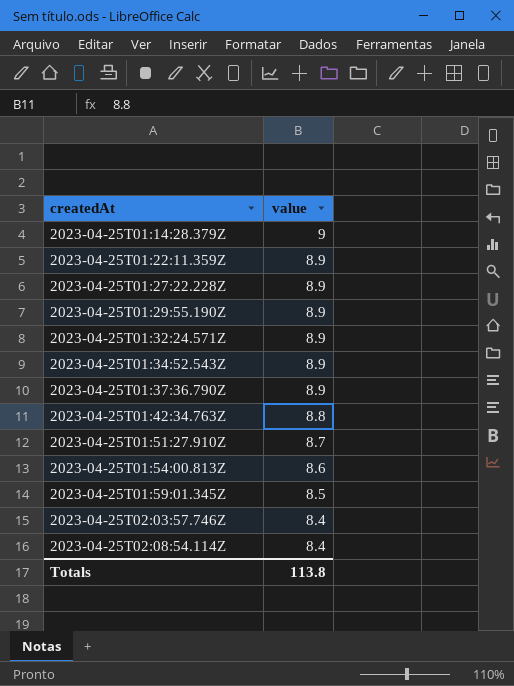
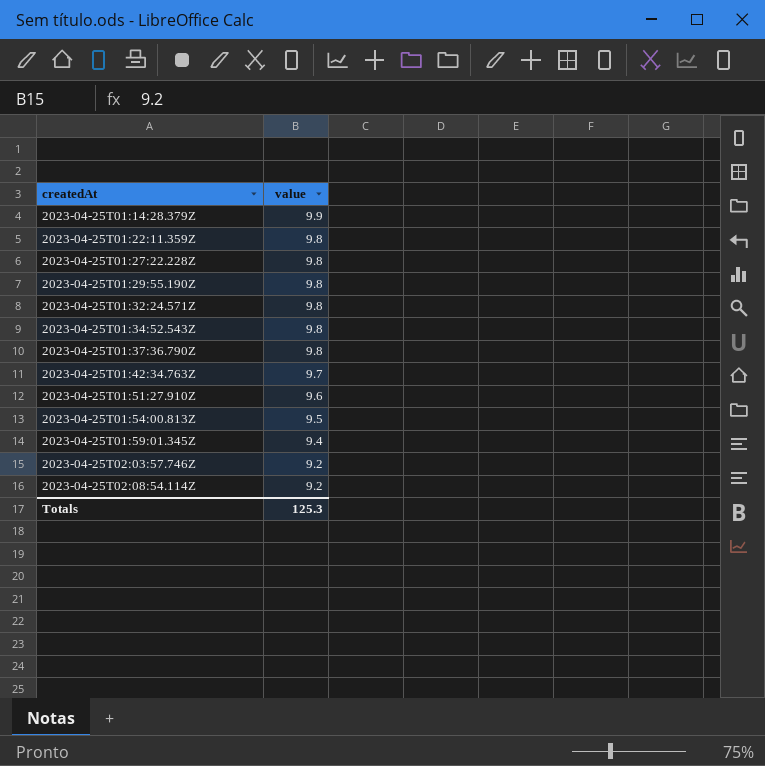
2023-04-25T01:14:28.379Z | value: 9 -> 9.9
2023-04-25T01:22:11.359Z | value: 8.9 -> 9.8
2023-04-25T01:27:22.228Z | value: 8.9 -> 9.8
2023-04-25T01:29:55.190Z | value: 8.9 -> 9.8
2023-04-25T01:32:24.571Z | value: 8.9 -> 9.8
2023-04-25T01:34:52.543Z | value: 8.9 -> 9.8
2023-04-25T01:37:36.790Z | value: 8.9 -> 9.8
2023-04-25T01:42:34.763Z | value: 8.8 -> 9.7
2023-04-25T01:51:27.910Z | value: 8.7 -> 9.6
2023-04-25T01:54:00.813Z | value: 8.6 -> 9.5
2023-04-25T01:59:01.345Z | value: 8.5 -> 9.4
2023-04-25T02:03:57.746Z | value: 8.4 -> 9.2
2023-04-25T02:08:54.114Z | value: 8.4 -> 9.2
Totals | value: 113.8 -> 125.3

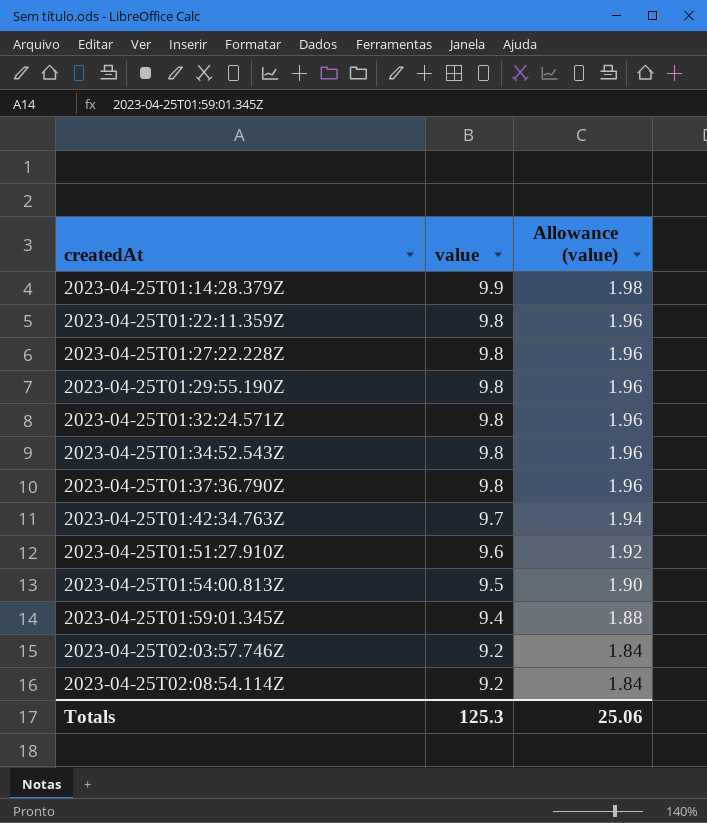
column Allowance (value) | formula: none -> [value] * 0.2

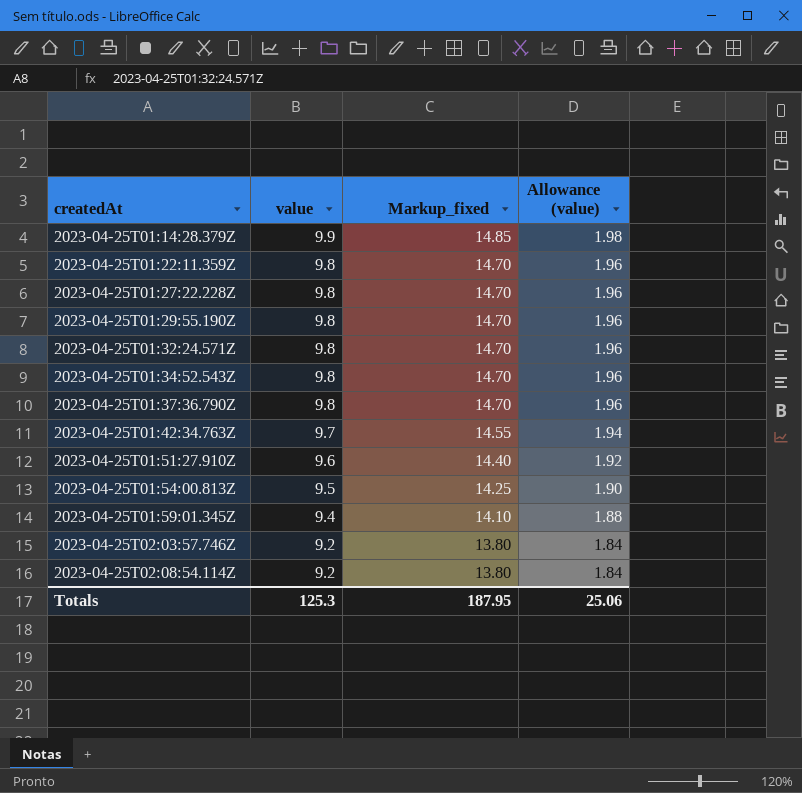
column Markup_fixed | formula: none -> [value] * 1.5

